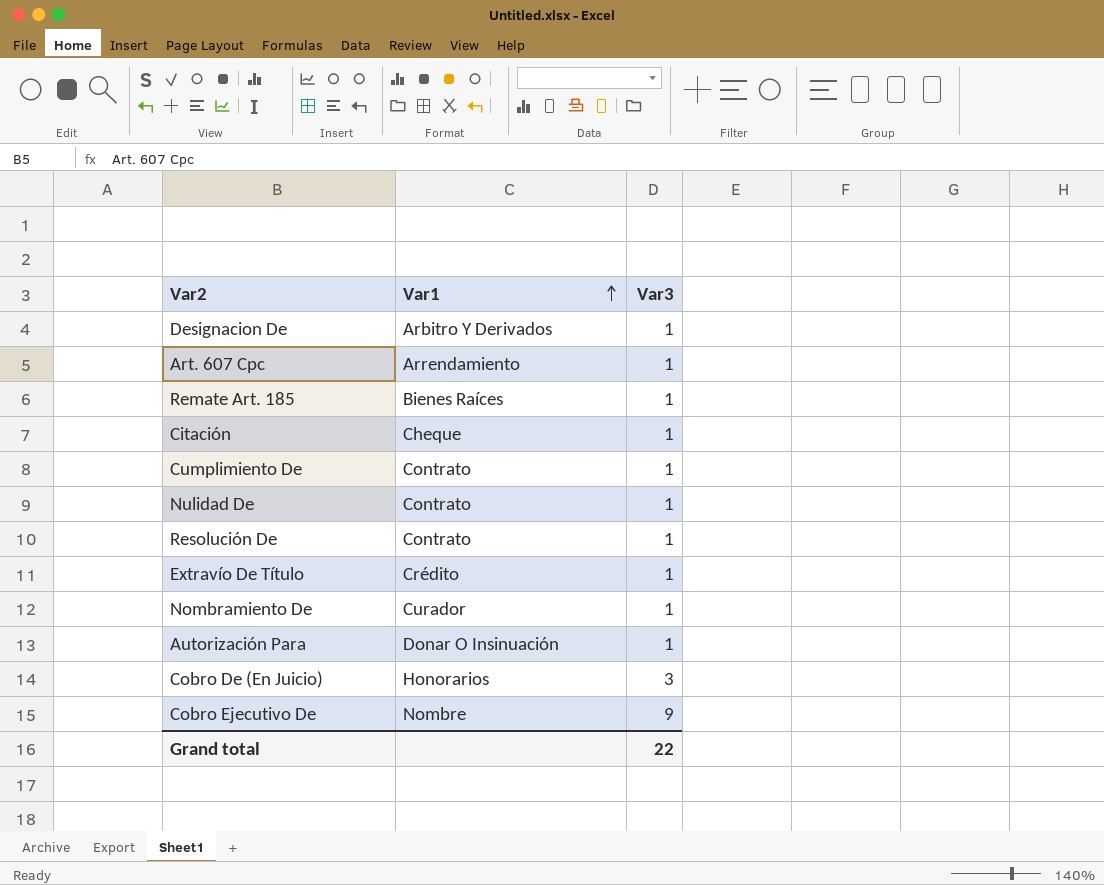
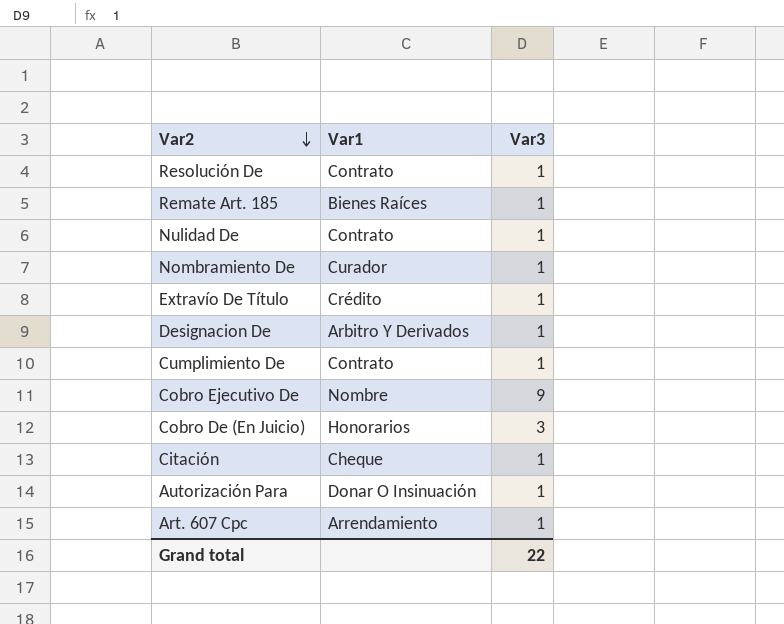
row order: Var1 ascending -> Var2 descending

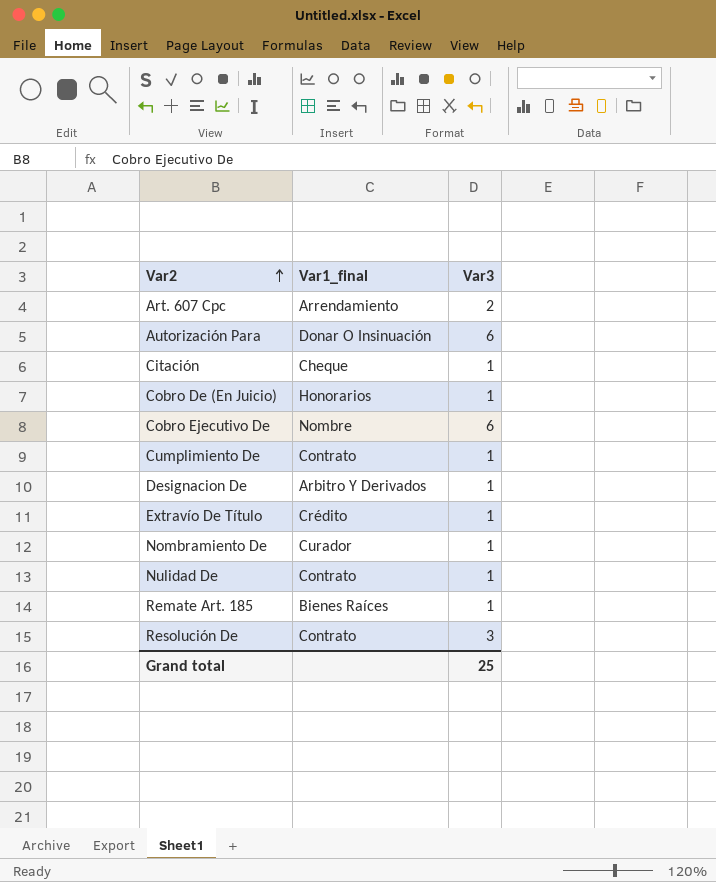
row order: Var2 descending -> Var2 ascending
column name: Var1 -> Var1_final
Art. 607 Cpc | Var3: 1 -> 2
Autorización Para | Var3: 1 -> 6
Cobro De (En Juicio) | Var3: 3 -> 1
Cobro Ejecutivo De | Var3: 9 -> 6
Resolución De | Var3: 1 -> 3
Grand total | Var3: 22 -> 25

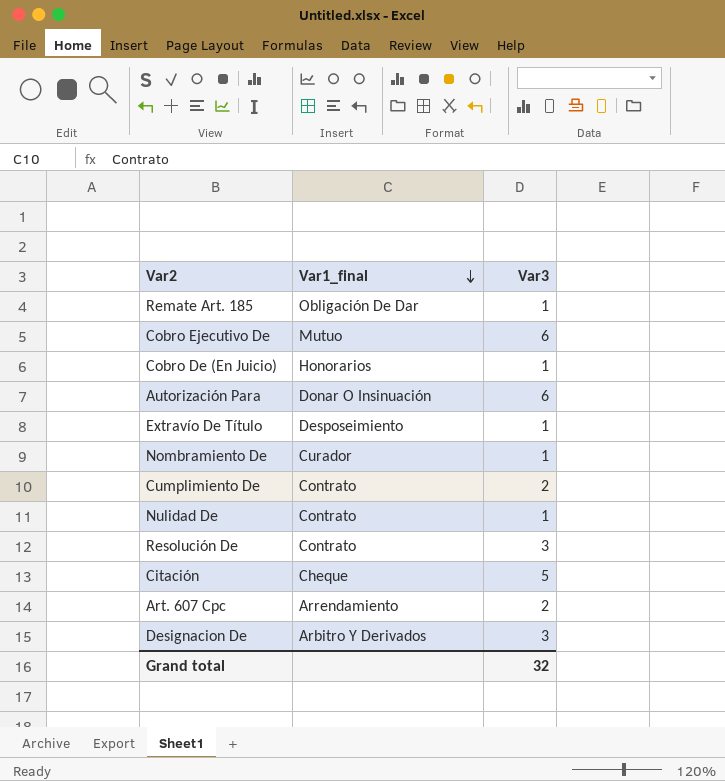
row order: Var2 ascending -> Var1_final descending
Remate Art. 185 | Var1_final: Bienes Raíces -> Obligación De Dar
Cobro Ejecutivo De | Var1_final: Nombre -> Mutuo
Extravío De Título | Var1_final: Crédito -> Desposeimiento
Cumplimiento De | Var3: 1 -> 2
Citación | Var3: 1 -> 5
Designacion De | Var3: 1 -> 3
Grand total | Var3: 25 -> 32

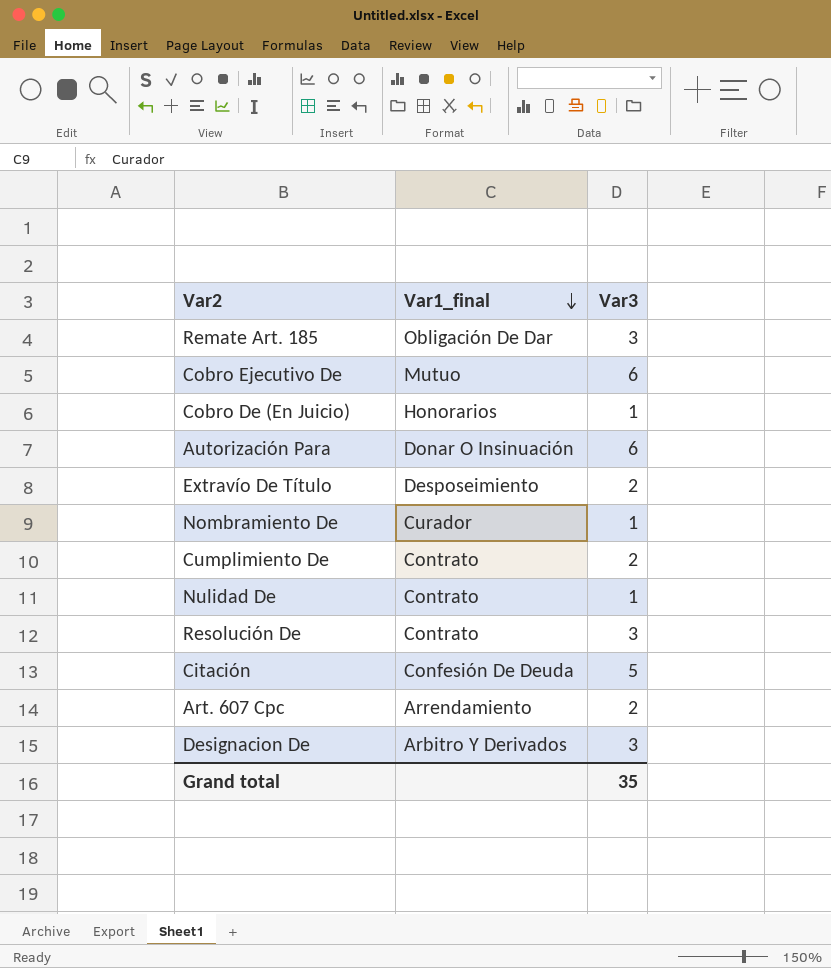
Remate Art. 185 | Var3: 1 -> 3
Extravío De Título | Var3: 1 -> 2
Citación | Var1_final: Cheque -> Confesión De Deuda
Grand total | Var3: 32 -> 35

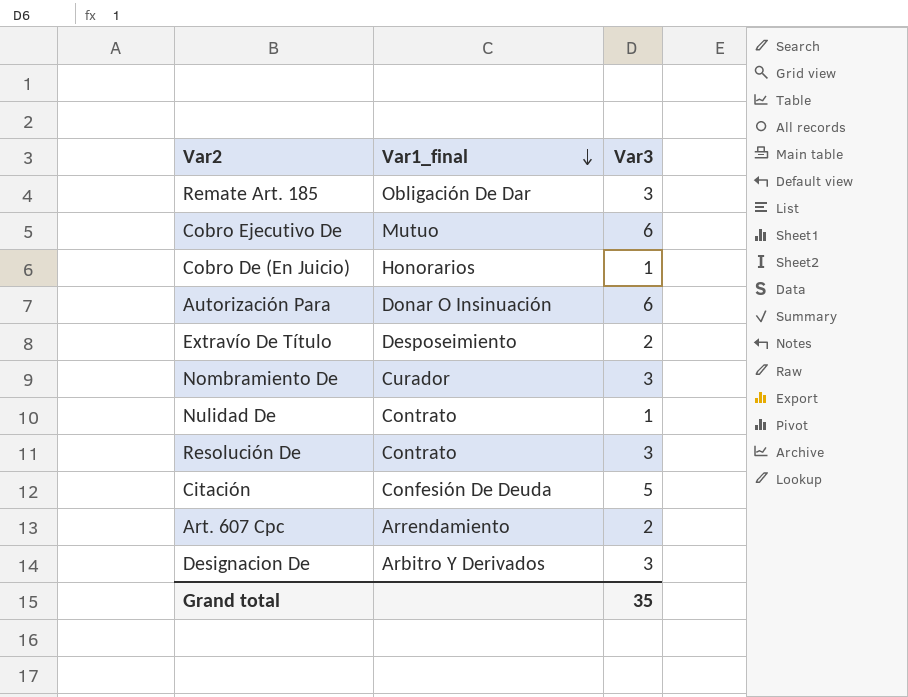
row Cumplimiento De: Contrato | 2 -> none
Nombramiento De | Var3: 1 -> 3

